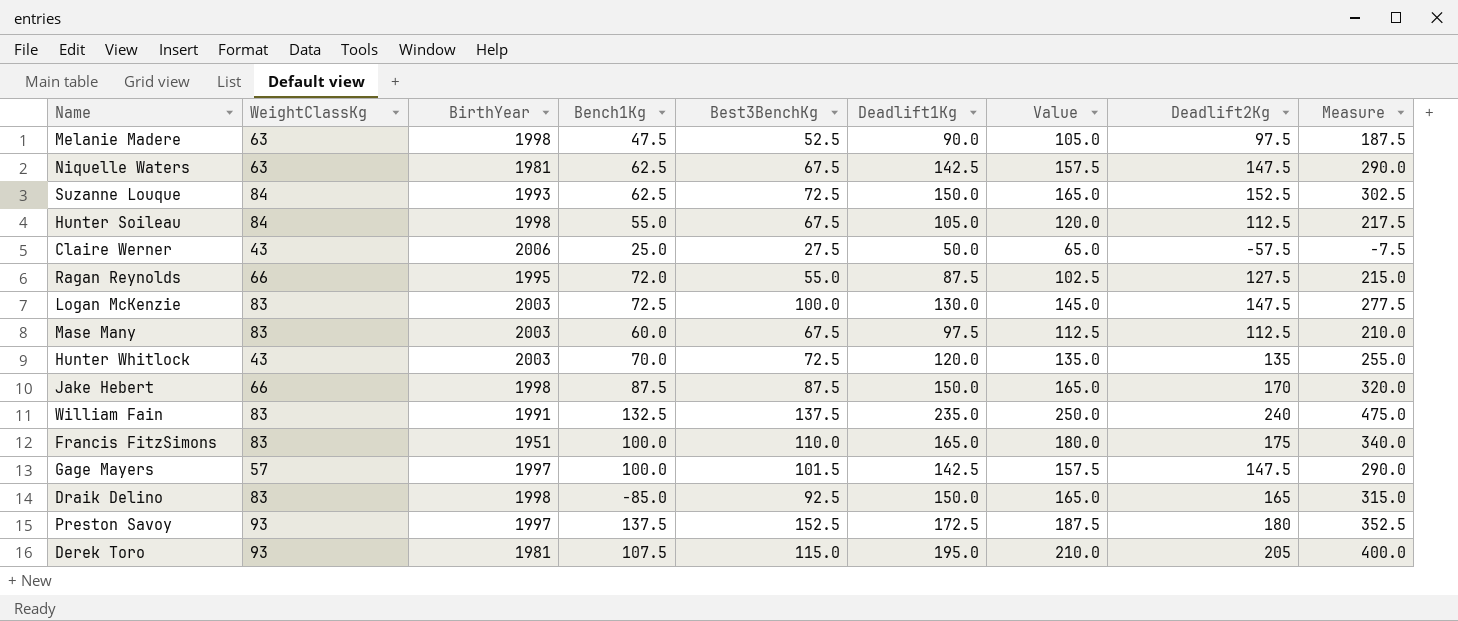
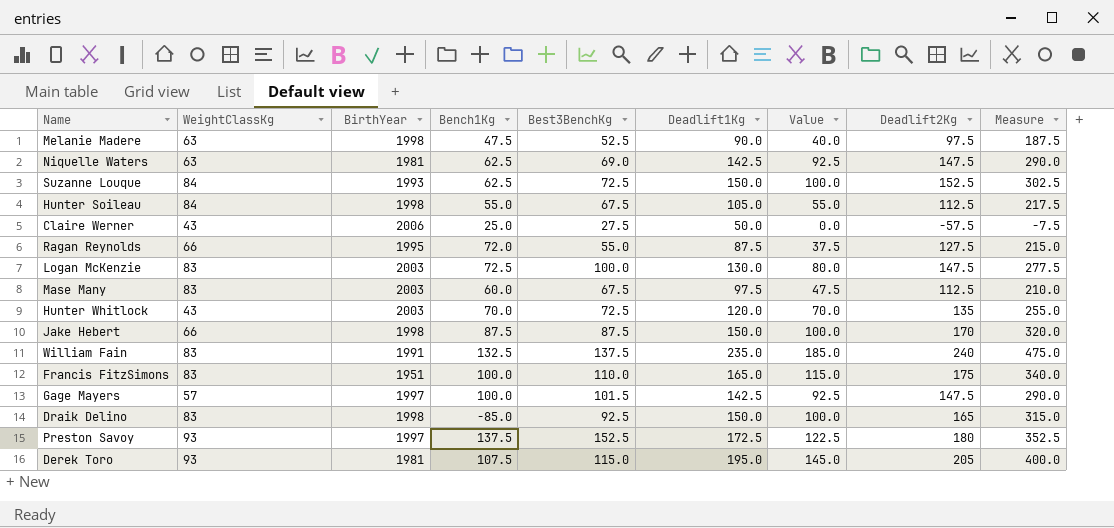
column Value | formula: [Deadlift1Kg] + 15 -> [Deadlift1Kg] - 50
Niquelle Waters | Best3BenchKg: 67.5 -> 69.0

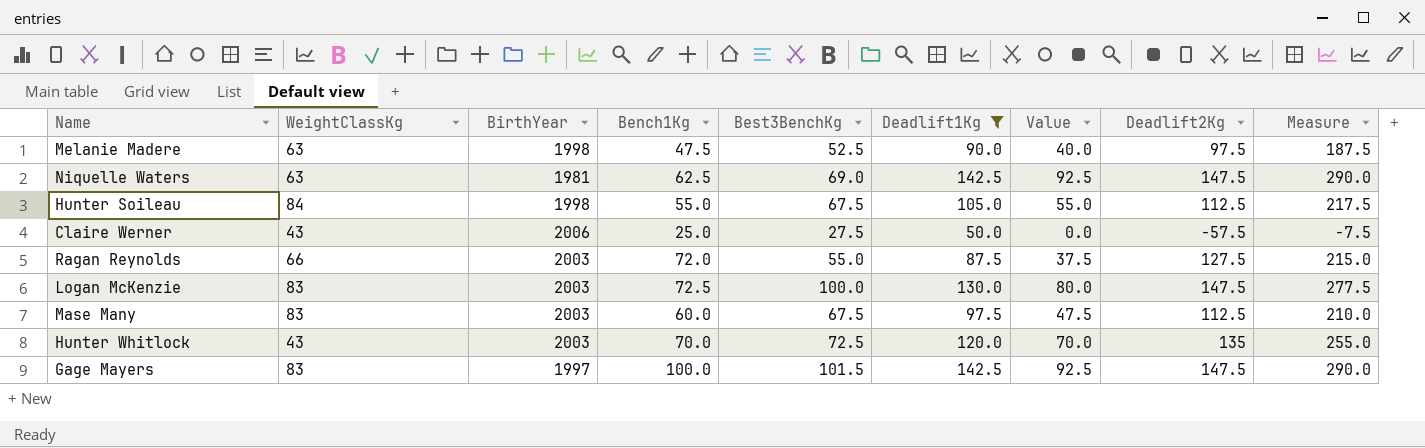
filter: none -> Deadlift1Kg <= 142.5
Ragan Reynolds | BirthYear: 1995 -> 2003
Gage Mayers | WeightClassKg: 57 -> 83

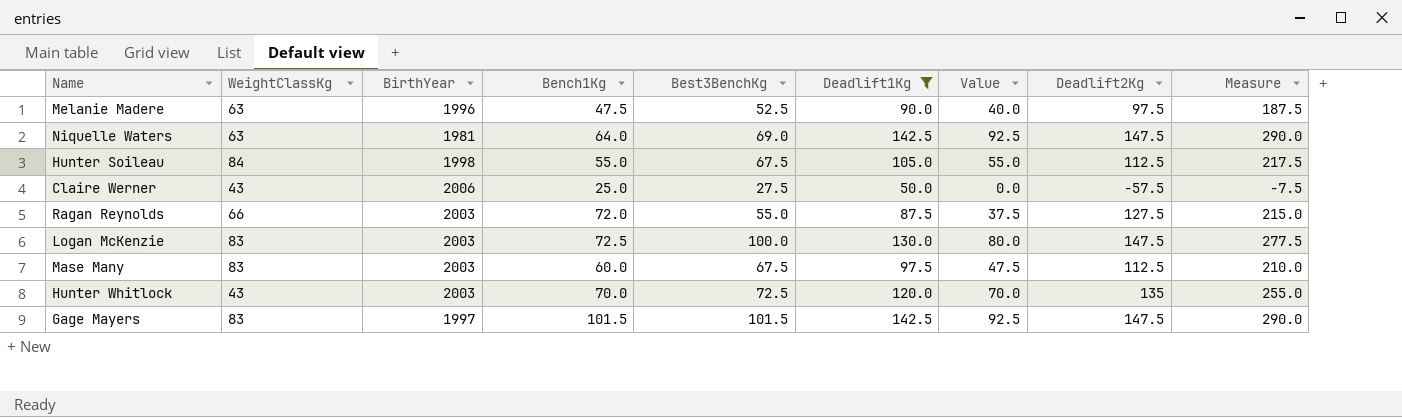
Melanie Madere | BirthYear: 1998 -> 1996
Niquelle Waters | Bench1Kg: 62.5 -> 64.0
Gage Mayers | Bench1Kg: 100.0 -> 101.5

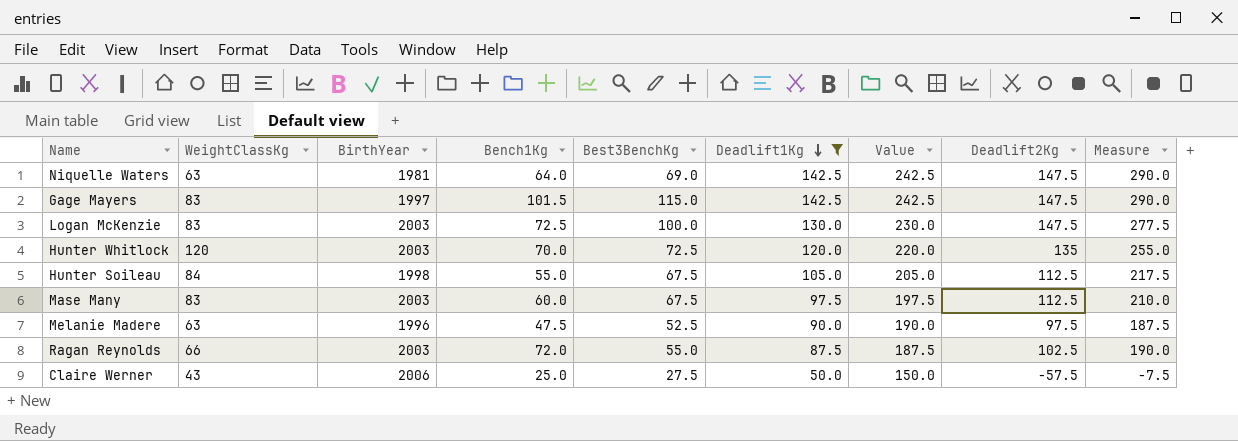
row order: none -> Deadlift1Kg descending
column Value | formula: [Deadlift1Kg] - 50 -> [Deadlift1Kg] + 100
Gage Mayers | Best3BenchKg: 101.5 -> 115.0
Hunter Whitlock | WeightClassKg: 43 -> 120
Ragan Reynolds | Deadlift2Kg: 127.5 -> 102.5
Ragan Reynolds | Measure: 215.0 -> 190.0

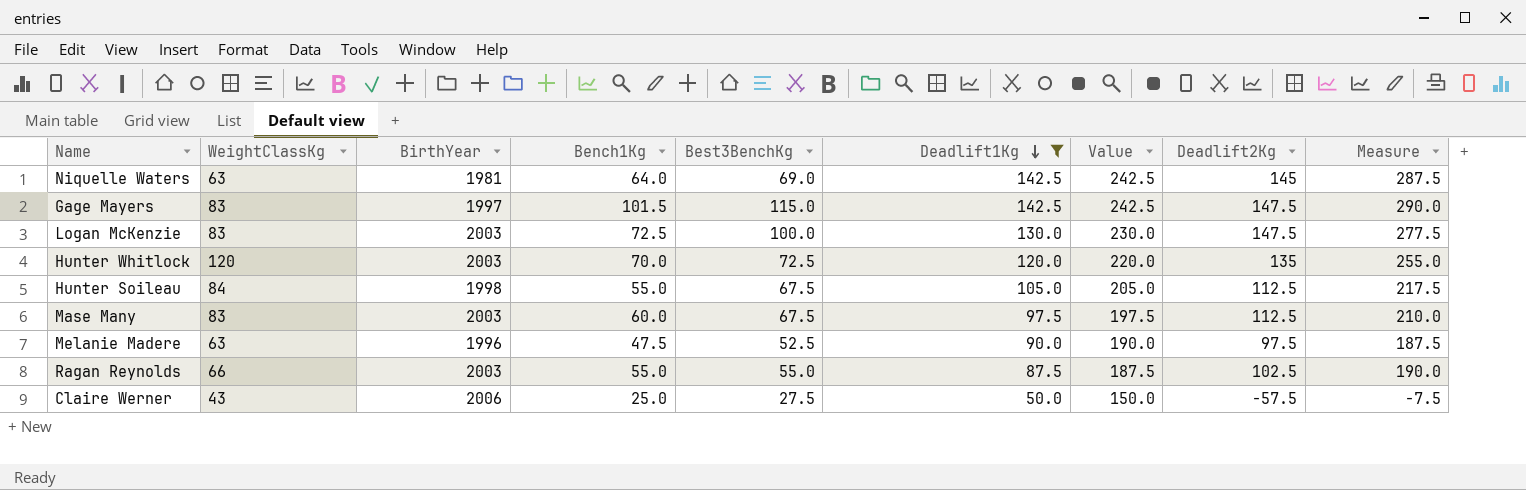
Niquelle Waters | Deadlift2Kg: 147.5 -> 145
Niquelle Waters | Measure: 290.0 -> 287.5
Ragan Reynolds | Bench1Kg: 72.0 -> 55.0

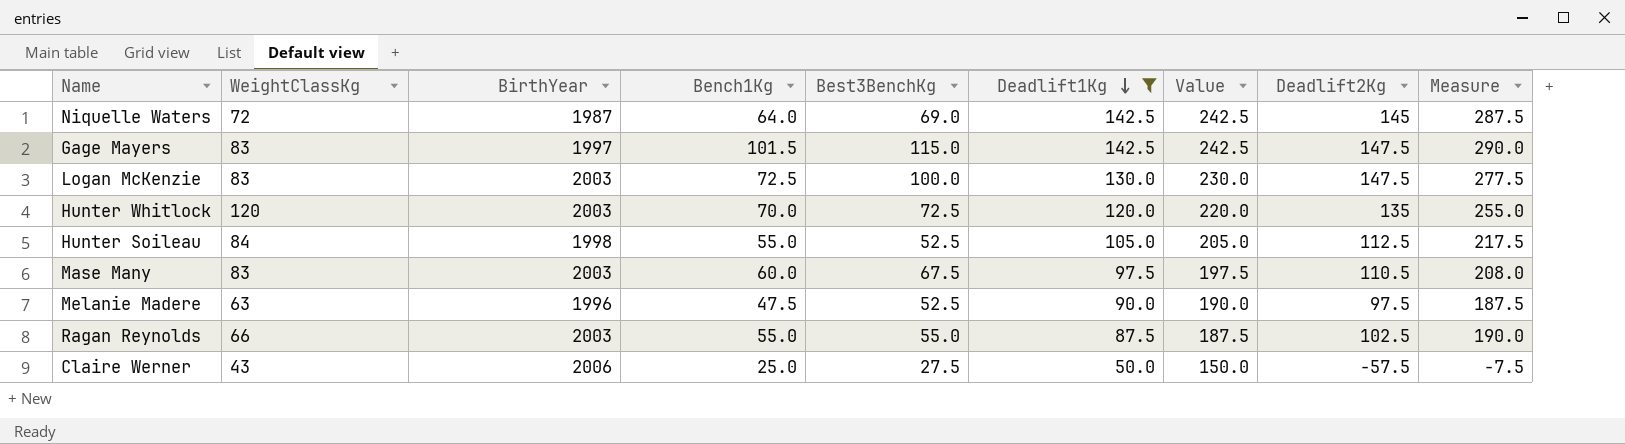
Niquelle Waters | WeightClassKg: 63 -> 72
Niquelle Waters | BirthYear: 1981 -> 1987
Hunter Soileau | Best3BenchKg: 67.5 -> 52.5
Mase Many | Deadlift2Kg: 112.5 -> 110.5
Mase Many | Measure: 210.0 -> 208.0

